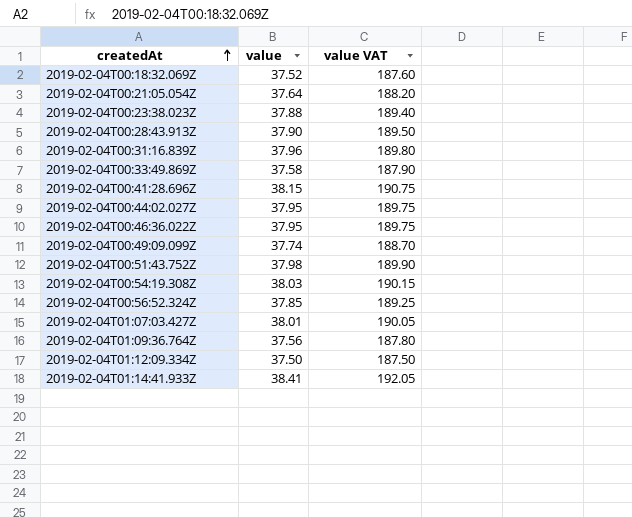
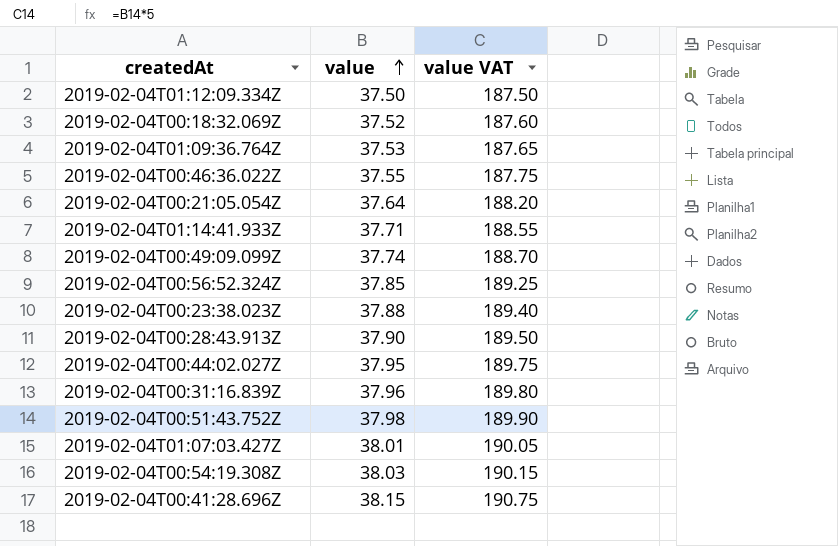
row order: createdAt ascending -> value ascending
row 2019-02-04T00:33:49.869Z: 37.58 | 187.90 -> none
2019-02-04T01:09:36.764Z | value: 37.56 -> 37.53
2019-02-04T01:09:36.764Z | value VAT: 187.80 -> 187.65
2019-02-04T00:46:36.022Z | value: 37.95 -> 37.55
2019-02-04T00:46:36.022Z | value VAT: 189.75 -> 187.75
2019-02-04T01:14:41.933Z | value: 38.41 -> 37.71
2019-02-04T01:14:41.933Z | value VAT: 192.05 -> 188.55

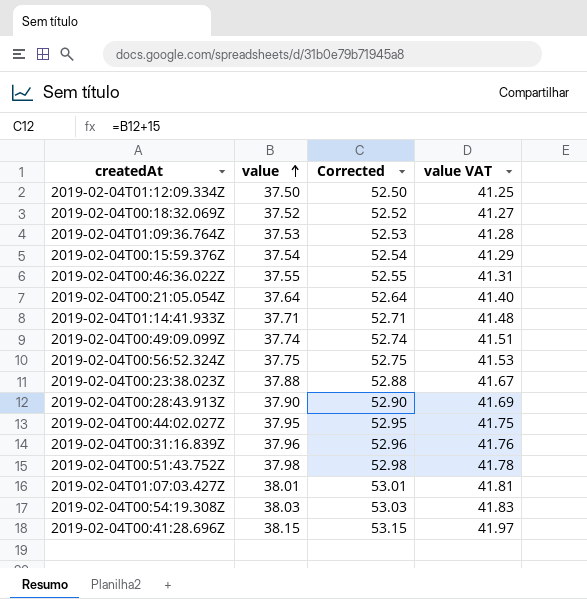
column Corrected | formula: none -> [value] + 15
column value VAT | formula: [value] * 5 -> [value] * 1.1
row 2019-02-04T00:15:59.376Z: none -> 37.54 | 52.54 | 41.29
2019-02-04T00:56:52.324Z | value: 37.85 -> 37.75

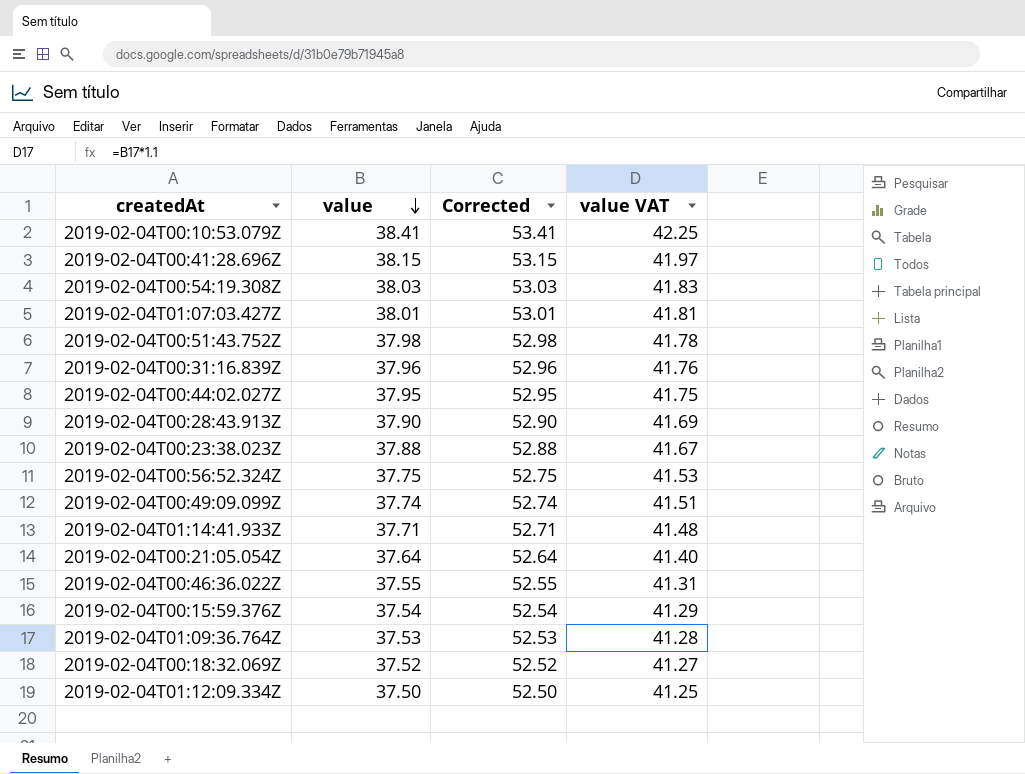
row order: value ascending -> value descending
row 2019-02-04T00:10:53.079Z: none -> 38.41 | 53.41 | 42.25

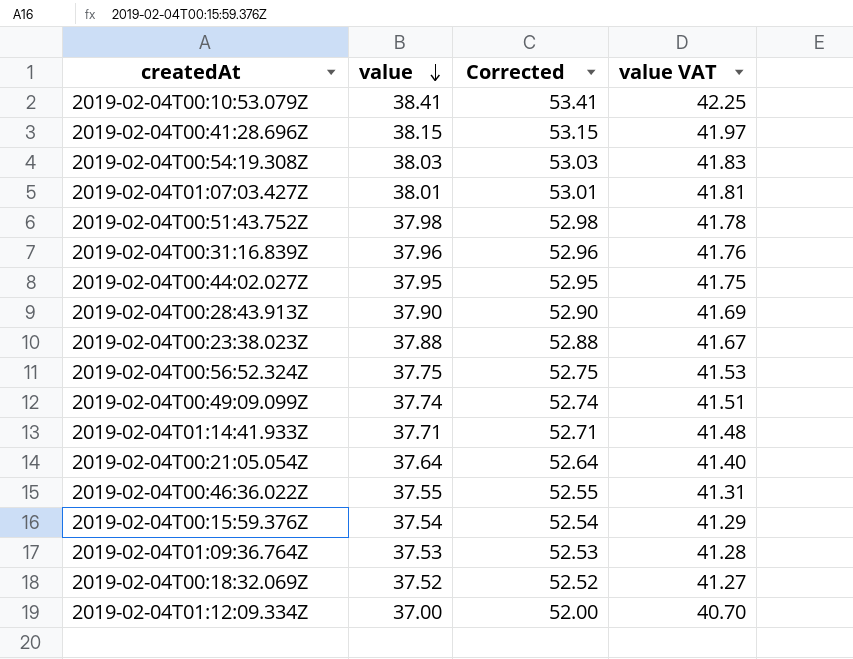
2019-02-04T01:12:09.334Z | value: 37.50 -> 37.00
2019-02-04T01:12:09.334Z | Corrected: 52.50 -> 52.00
2019-02-04T01:12:09.334Z | value VAT: 41.25 -> 40.70

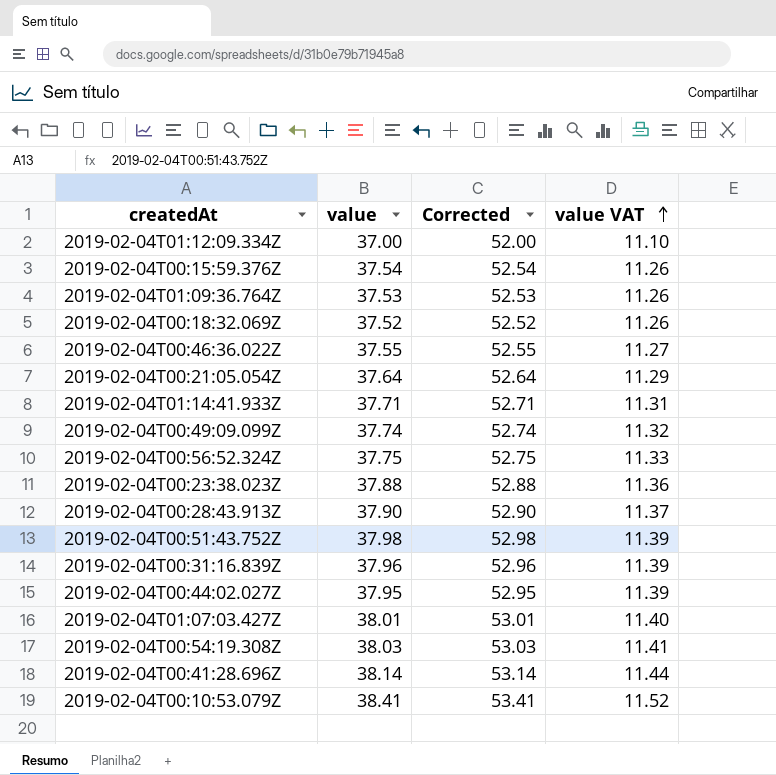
row order: value descending -> value VAT ascending
column value VAT | formula: [value] * 1.1 -> [value] * 0.3
2019-02-04T00:41:28.696Z | value: 38.15 -> 38.14
2019-02-04T00:41:28.696Z | Corrected: 53.15 -> 53.14

